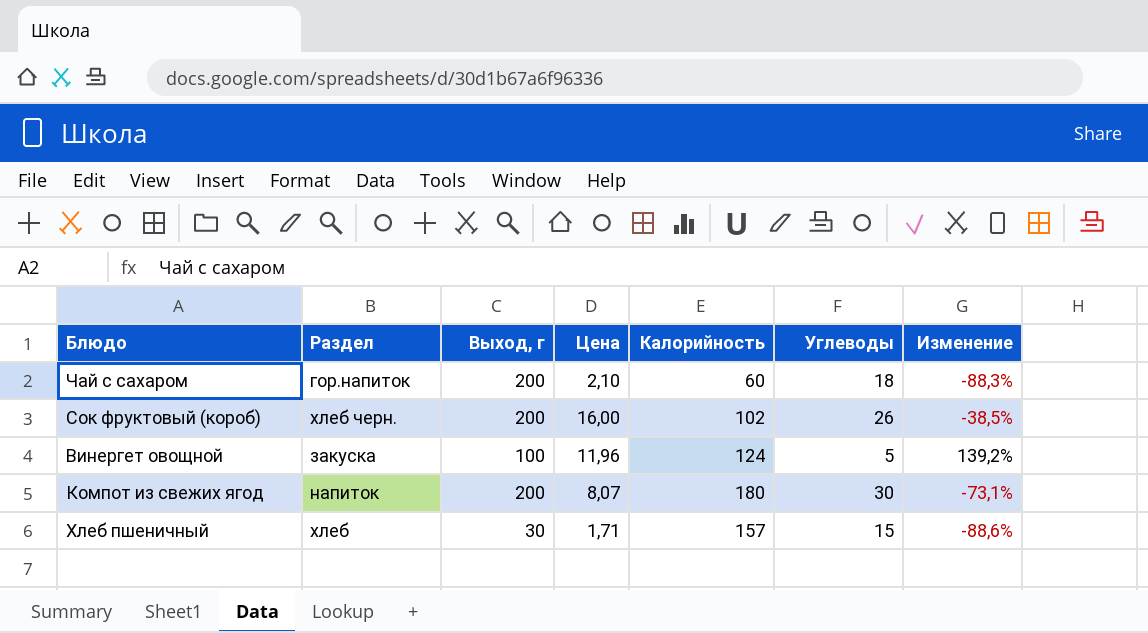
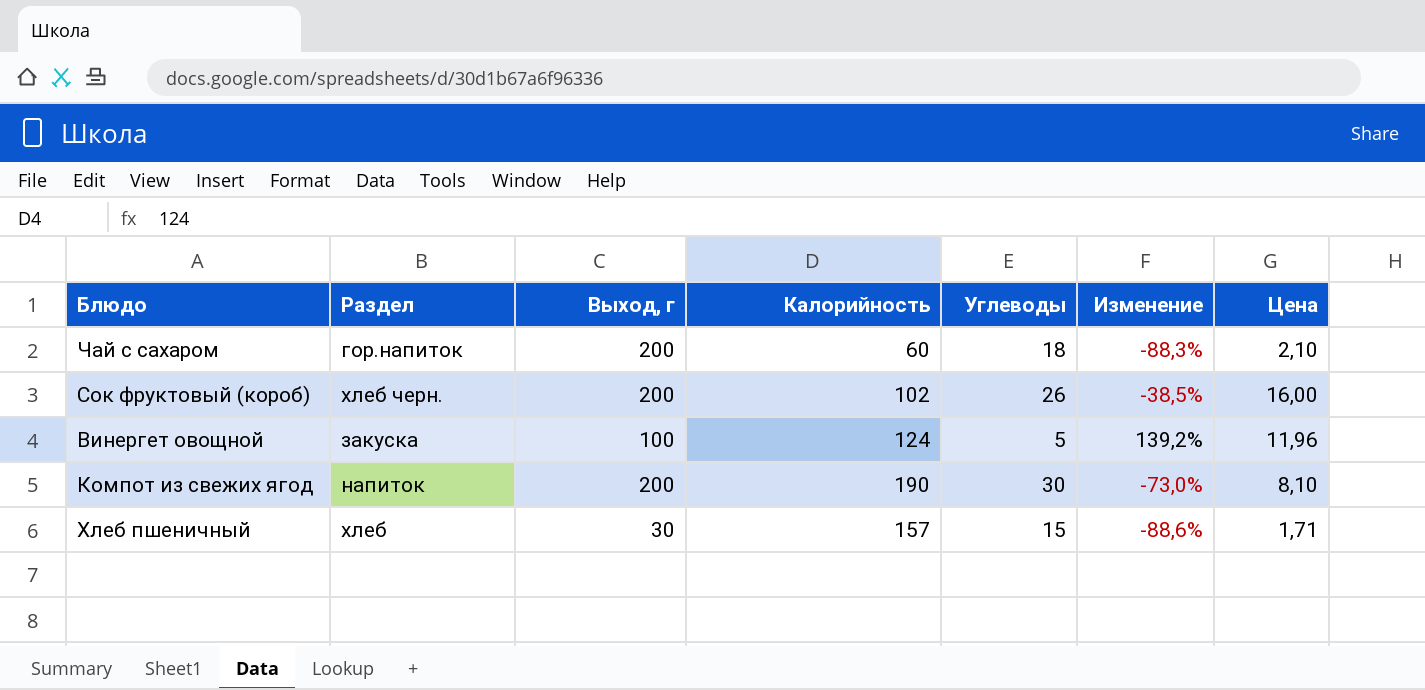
column Цена | position: 4 -> 7
Компот из свежих ягод | Калорийность: 180 -> 190
Компот из свежих ягод | Изменение: -73,1% -> -73,0%
Компот из свежих ягод | Цена: 8,07 -> 8,10

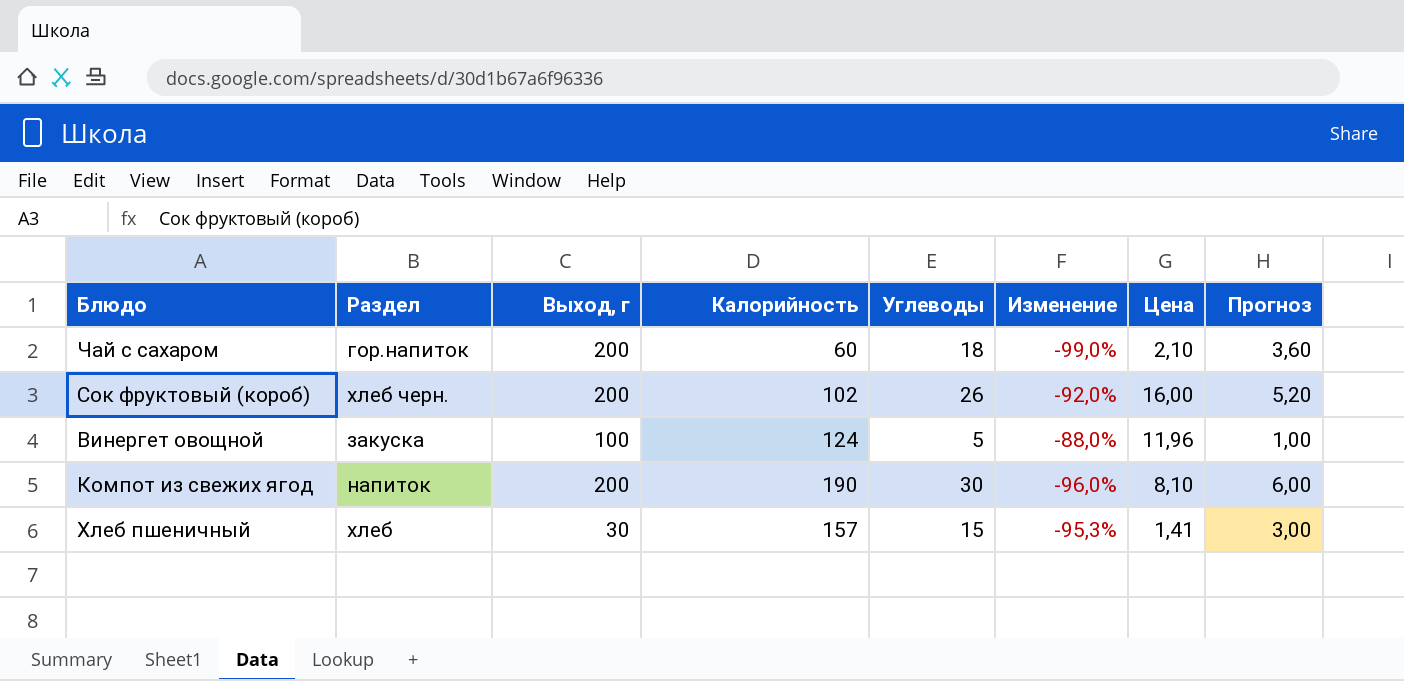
column Изменение | formula: ([Цена] - [Углеводы]) / [Углеводы] -> ([Цена] - [Выход, г]) / [Выход, г]
column Прогноз | formula: none -> [Углеводы] * 0,2
Хлеб пшеничный | Цена: 1,71 -> 1,41

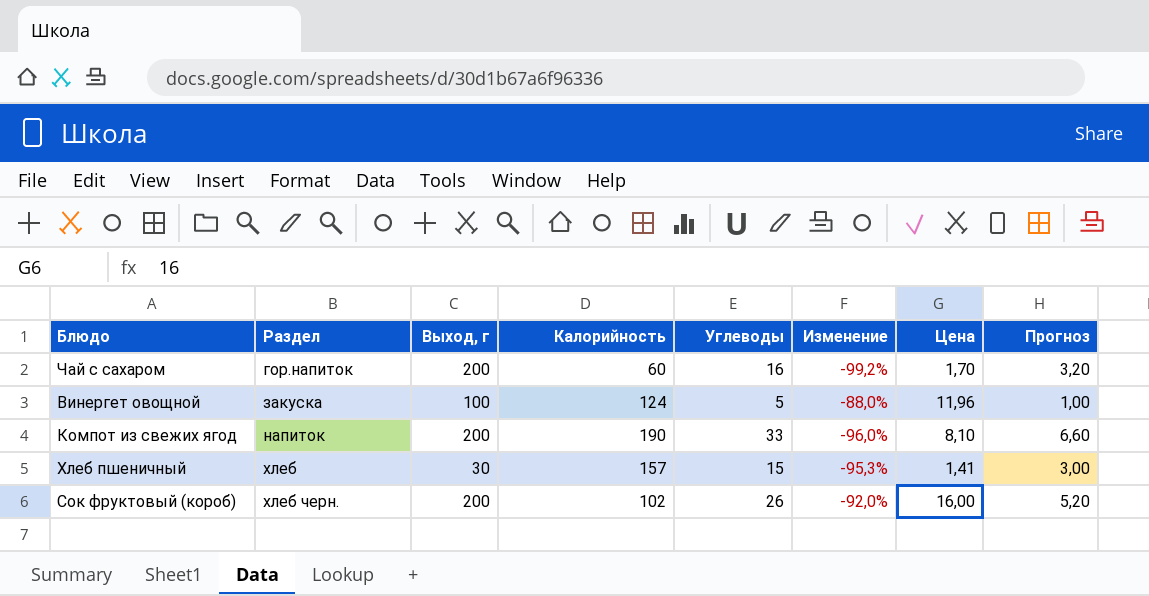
row order: none -> Раздел ascending
Чай с сахаром | Углеводы: 18 -> 16
Чай с сахаром | Изменение: -99,0% -> -99,2%
Чай с сахаром | Цена: 2,10 -> 1,70
Чай с сахаром | Прогноз: 3,60 -> 3,20
Компот из свежих ягод | Углеводы: 30 -> 33
Компот из свежих ягод | Прогноз: 6,00 -> 6,60

